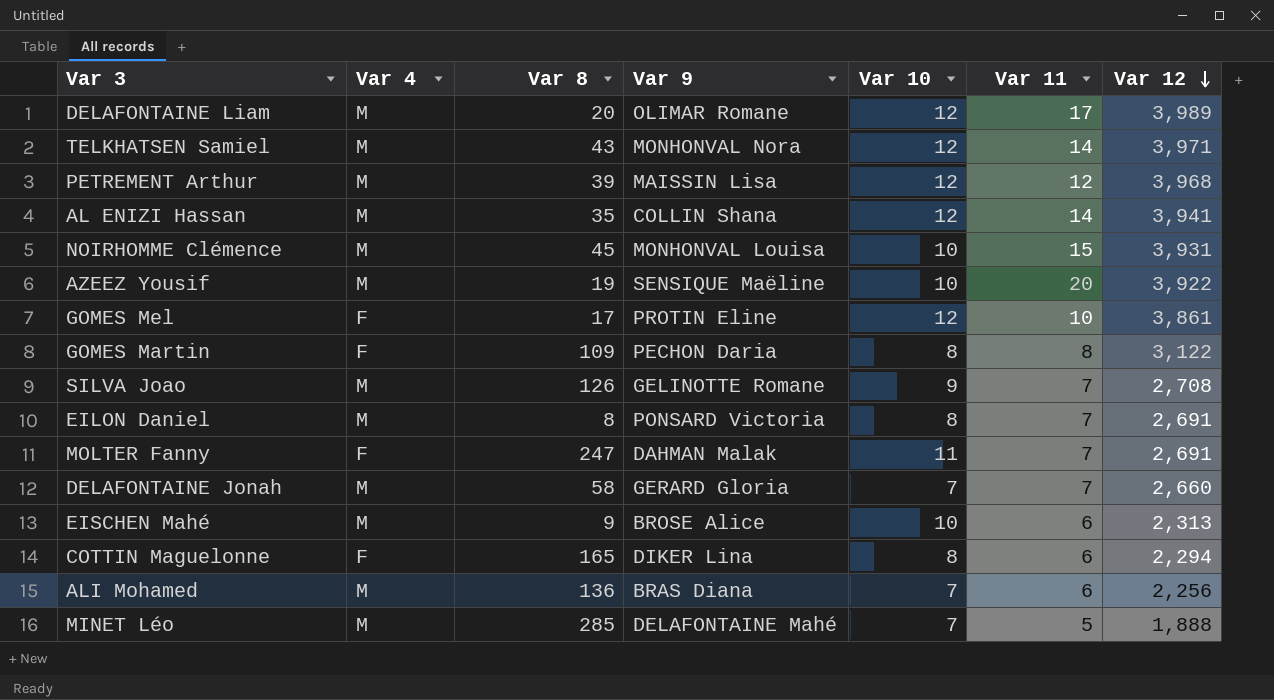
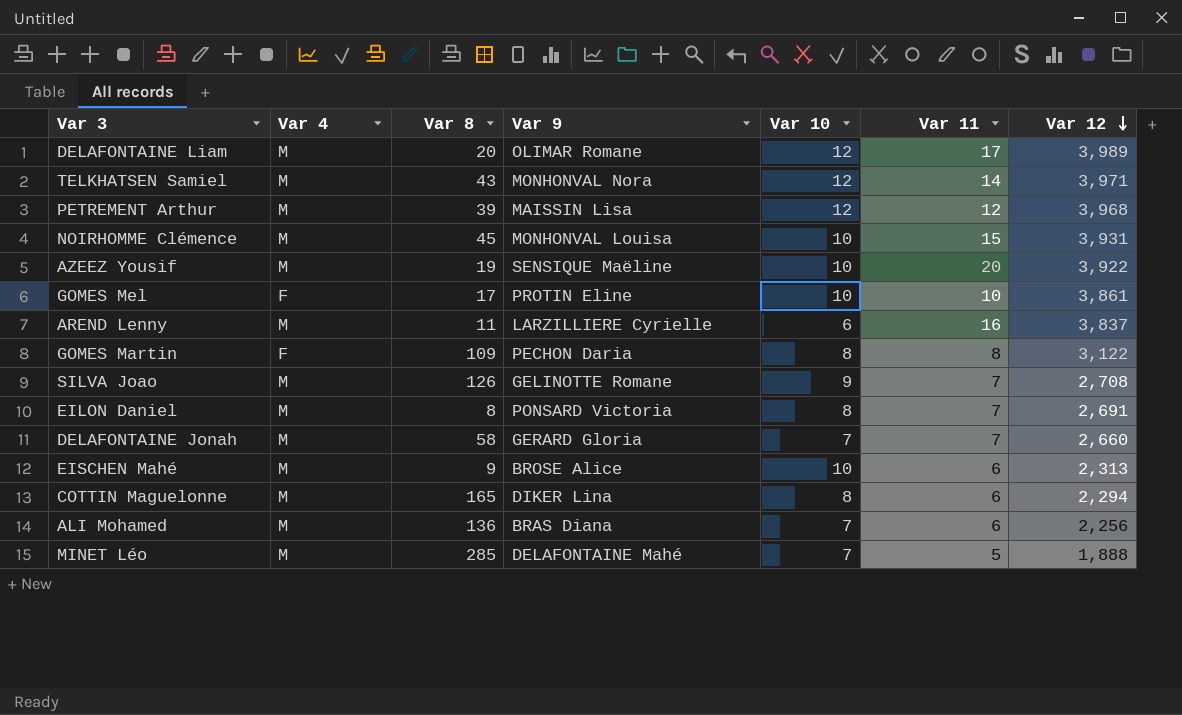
row AL ENIZI Hassan: M | 35 | COLLIN Shana | 12 | 14 | 3,941 -> none
row MOLTER Fanny: F | 247 | DAHMAN Malak | 11 | 7 | 2,691 -> none
GOMES Mel | Var 10: 12 -> 10
row AREND Lenny: none -> M | 11 | LARZILLIERE Cyrielle | 6 | 16 | 3,837
COTTIN Maguelonne | Var 4: F -> M

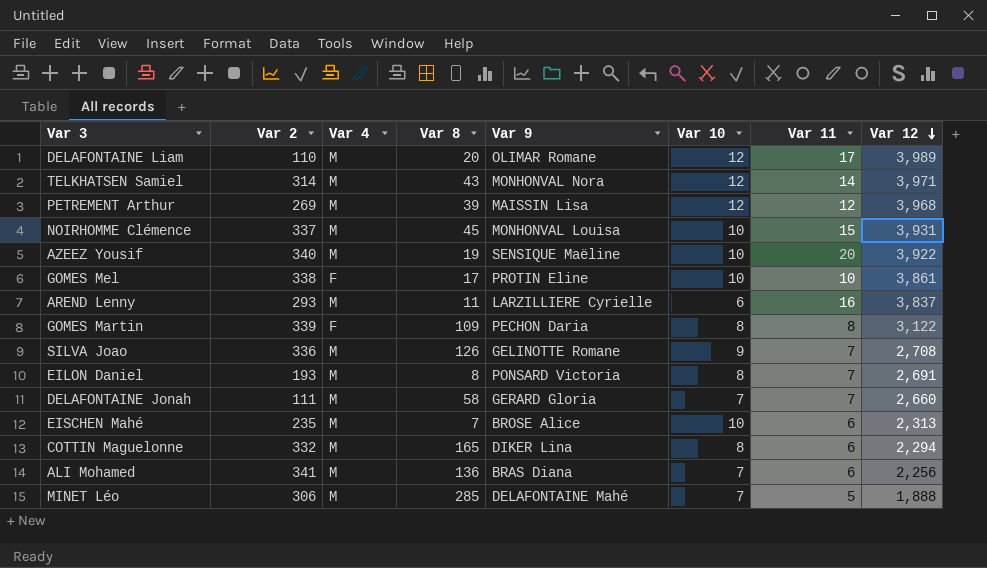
column Var 2 | position: none -> 2
EISCHEN Mahé | Var 8: 9 -> 7

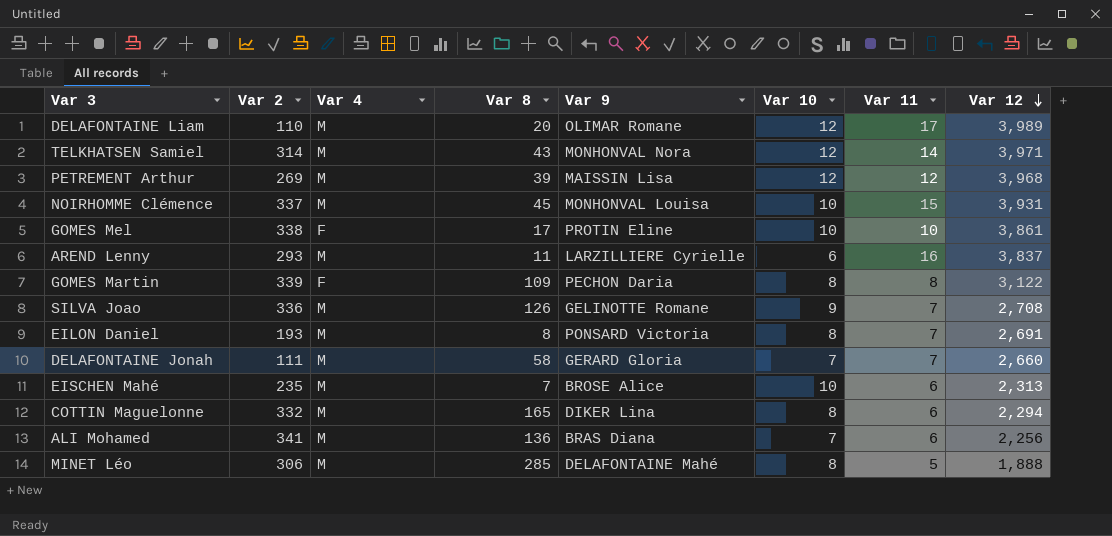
row AZEEZ Yousif: 340 | M | 19 | SENSIQUE Maëline | 10 | 20 | 3,922 -> none
MINET Léo | Var 10: 7 -> 8

